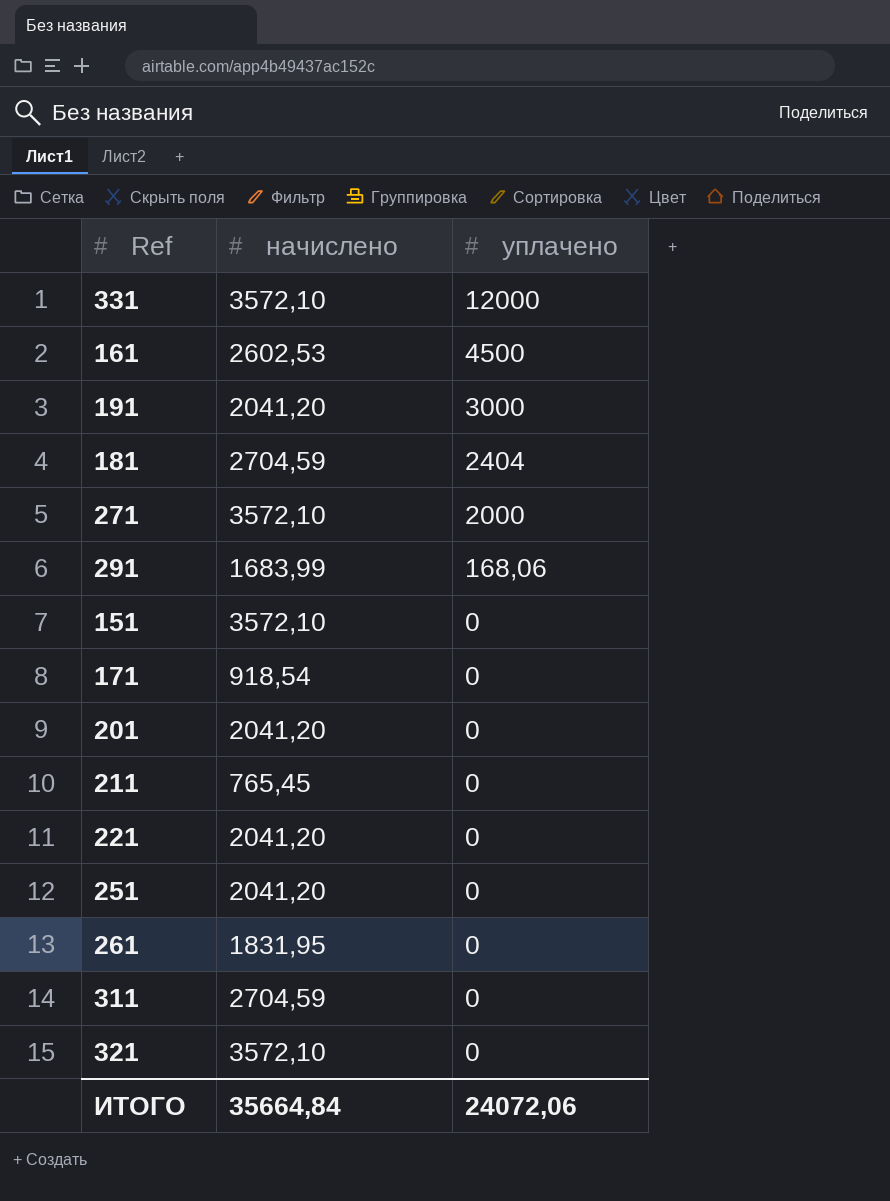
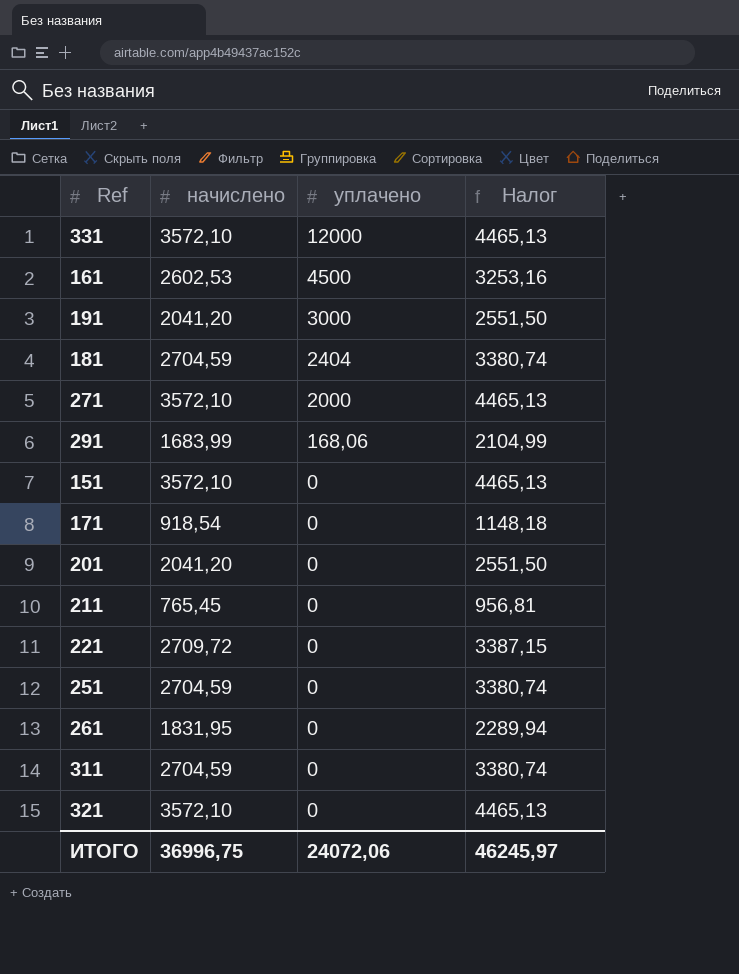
column Налог | formula: none -> [начислено] * 1,25
221 | начислено: 2041,20 -> 2709,72
251 | начислено: 2041,20 -> 2704,59
ИТОГО | начислено: 35664,84 -> 36996,75

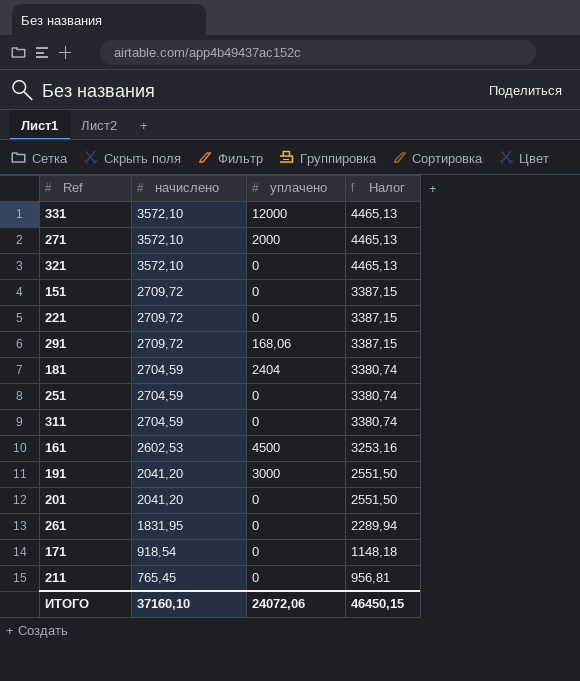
row order: уплачено descending -> начислено descending
151 | начислено: 3572,10 -> 2709,72
151 | Налог: 4465,13 -> 3387,15
291 | начислено: 1683,99 -> 2709,72
291 | Налог: 2104,99 -> 3387,15
ИТОГО | начислено: 36996,75 -> 37160,10
ИТОГО | Налог: 46245,97 -> 46450,15

